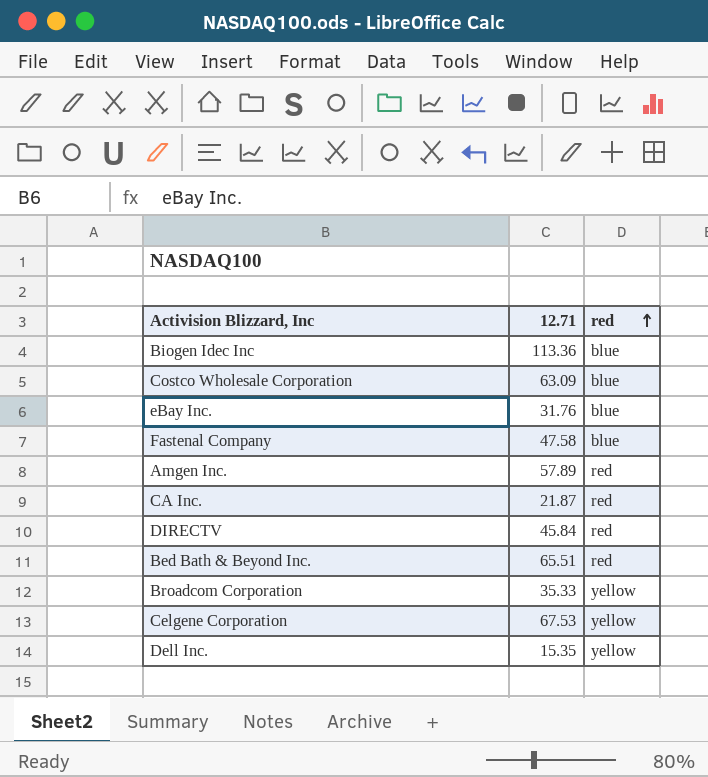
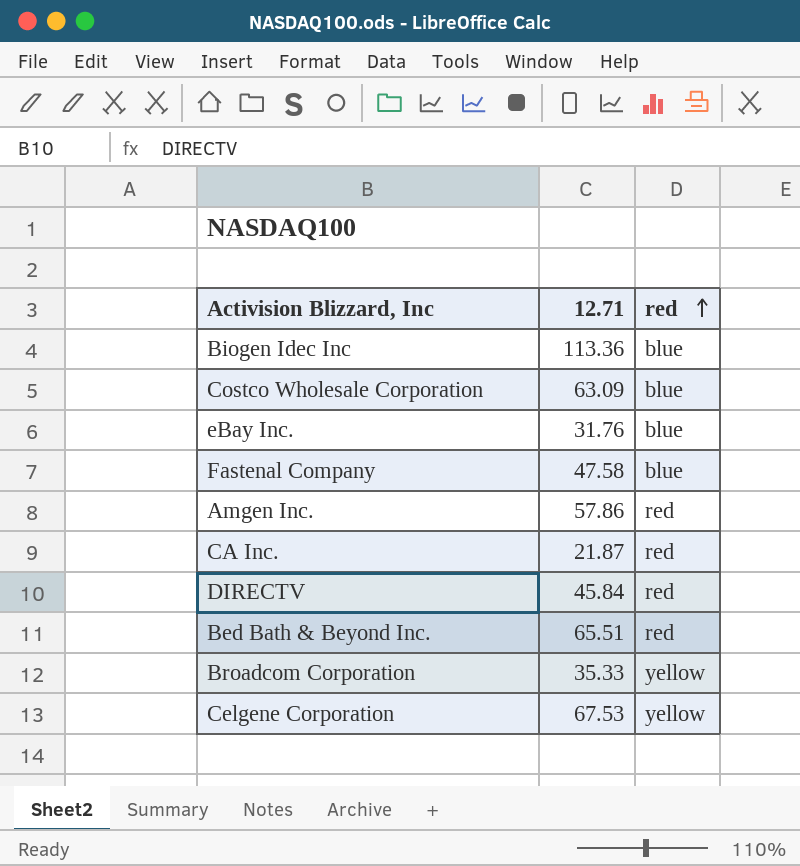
row Dell Inc.: 15.35 | yellow -> none
Amgen Inc. | 12.71: 57.89 -> 57.86

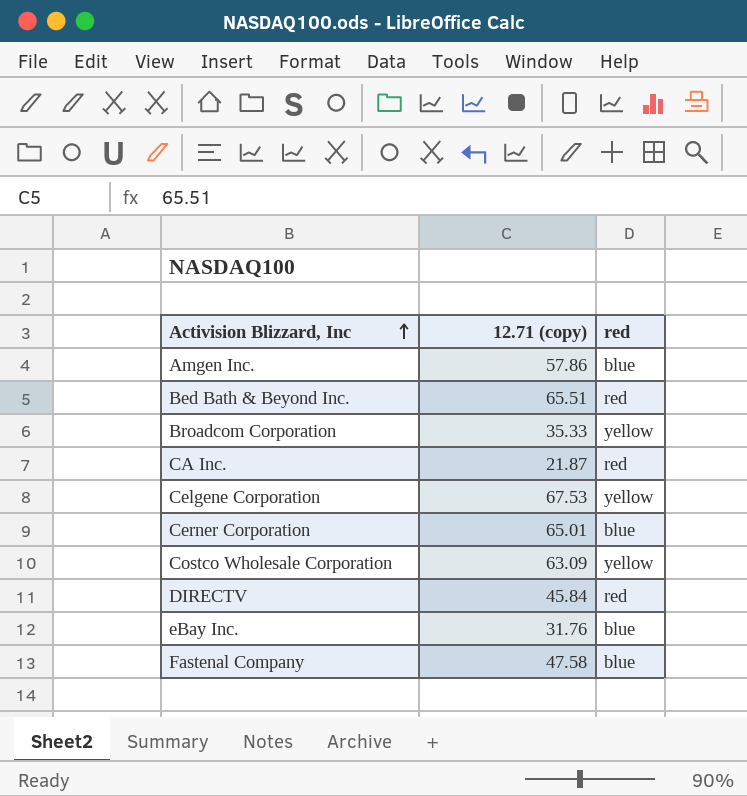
row order: red ascending -> Activision Blizzard, Inc ascending
column name: 12.71 -> 12.71 (copy)
row Biogen Idec Inc: 113.36 | blue -> none
Amgen Inc. | red: red -> blue
row Cerner Corporation: none -> 65.01 | blue
Costco Wholesale Corporation | red: blue -> yellow

